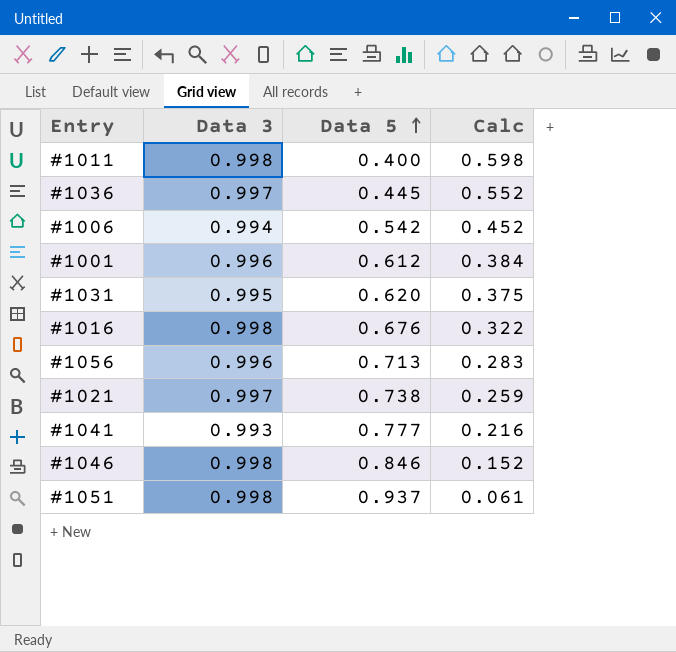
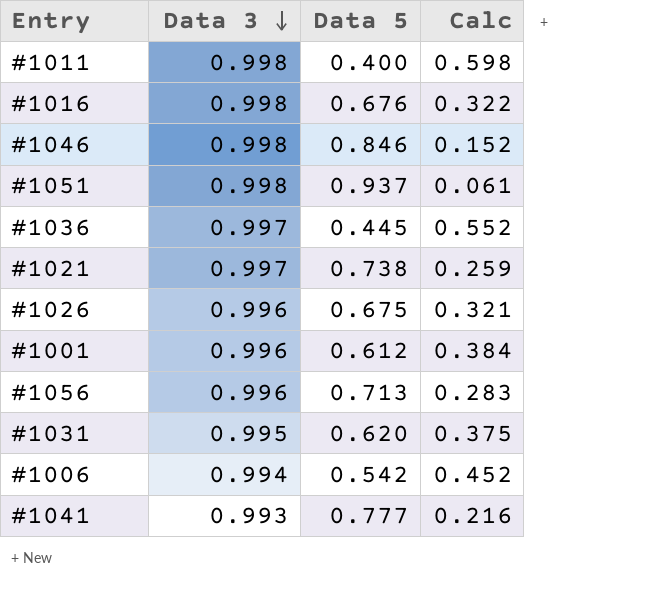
row order: Data 5 ascending -> Data 3 descending
row #1026: none -> 0.996 | 0.675 | 0.321

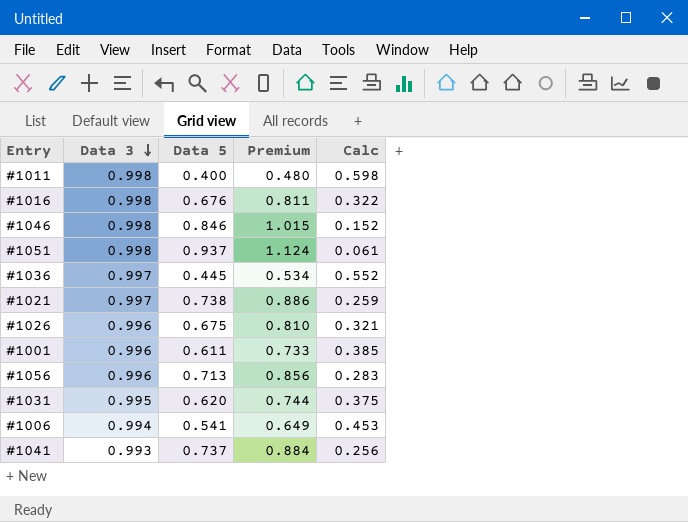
column Premium | formula: none -> [Data 5] * 1.2
#1001 | Data 5: 0.612 -> 0.611
#1001 | Calc: 0.384 -> 0.385
#1006 | Data 5: 0.542 -> 0.541
#1006 | Calc: 0.452 -> 0.453
#1041 | Data 5: 0.777 -> 0.737
#1041 | Calc: 0.216 -> 0.256

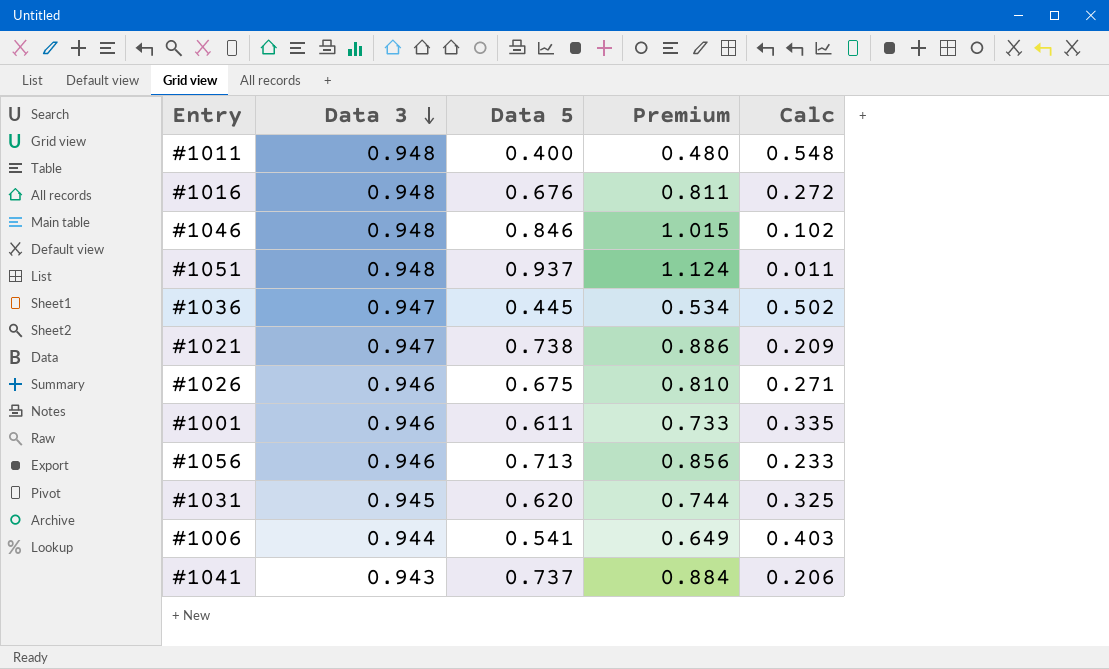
#1011 | Data 3: 0.998 -> 0.948
#1011 | Calc: 0.598 -> 0.548
#1016 | Data 3: 0.998 -> 0.948
#1016 | Calc: 0.322 -> 0.272
#1046 | Data 3: 0.998 -> 0.948
#1046 | Calc: 0.152 -> 0.102
#1051 | Data 3: 0.998 -> 0.948
#1051 | Calc: 0.061 -> 0.011
#1036 | Data 3: 0.997 -> 0.947
#1036 | Calc: 0.552 -> 0.502
#1021 | Data 3: 0.997 -> 0.947
#1021 | Calc: 0.259 -> 0.209
#1026 | Data 3: 0.996 -> 0.946
#1026 | Calc: 0.321 -> 0.271
#1001 | Data 3: 0.996 -> 0.946
#1001 | Calc: 0.385 -> 0.335
#1056 | Data 3: 0.996 -> 0.946
#1056 | Calc: 0.283 -> 0.233
#1031 | Data 3: 0.995 -> 0.945
#1031 | Calc: 0.375 -> 0.325
#1006 | Data 3: 0.994 -> 0.944
#1006 | Calc: 0.453 -> 0.403
#1041 | Data 3: 0.993 -> 0.943
#1041 | Calc: 0.256 -> 0.206

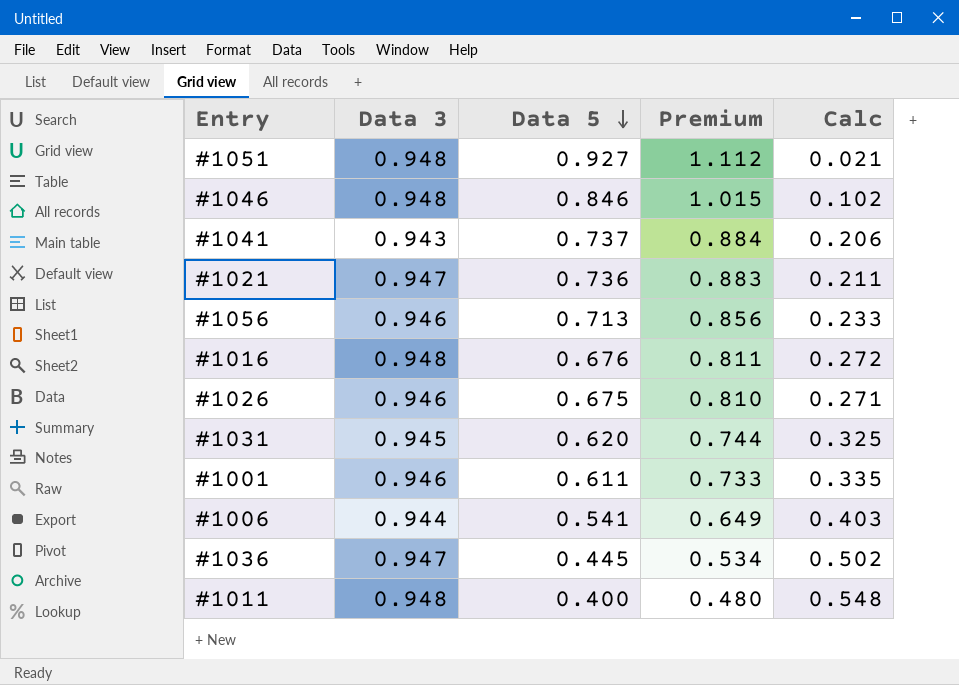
row order: Data 3 descending -> Data 5 descending
#1051 | Data 5: 0.937 -> 0.927
#1051 | Premium: 1.124 -> 1.112
#1051 | Calc: 0.011 -> 0.021
#1021 | Data 5: 0.738 -> 0.736
#1021 | Premium: 0.886 -> 0.883
#1021 | Calc: 0.209 -> 0.211

